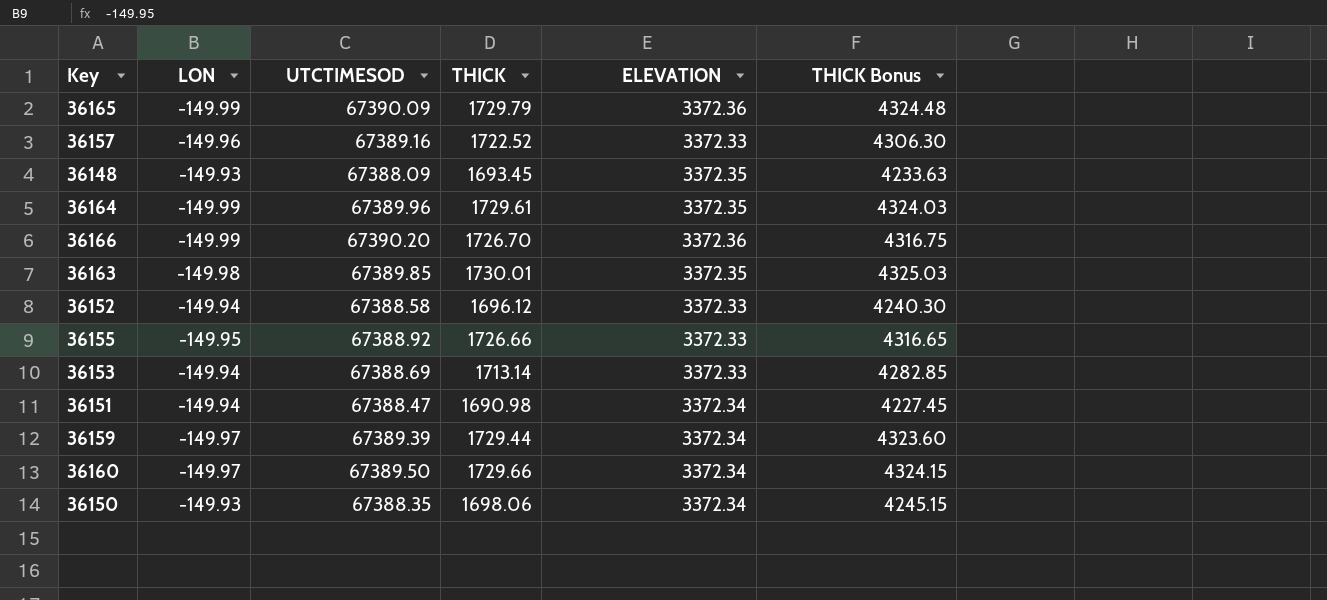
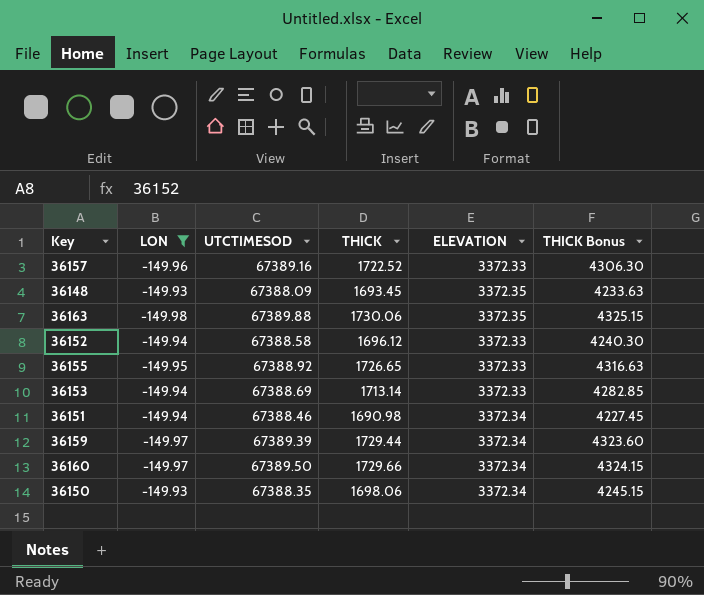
filter: none -> LON != -149.99
36163 | UTCTIMESOD: 67389.85 -> 67389.88
36163 | THICK: 1730.01 -> 1730.06
36163 | THICK Bonus: 4325.03 -> 4325.15
36155 | THICK: 1726.66 -> 1726.65
36155 | THICK Bonus: 4316.65 -> 4316.63
36151 | UTCTIMESOD: 67388.47 -> 67388.46

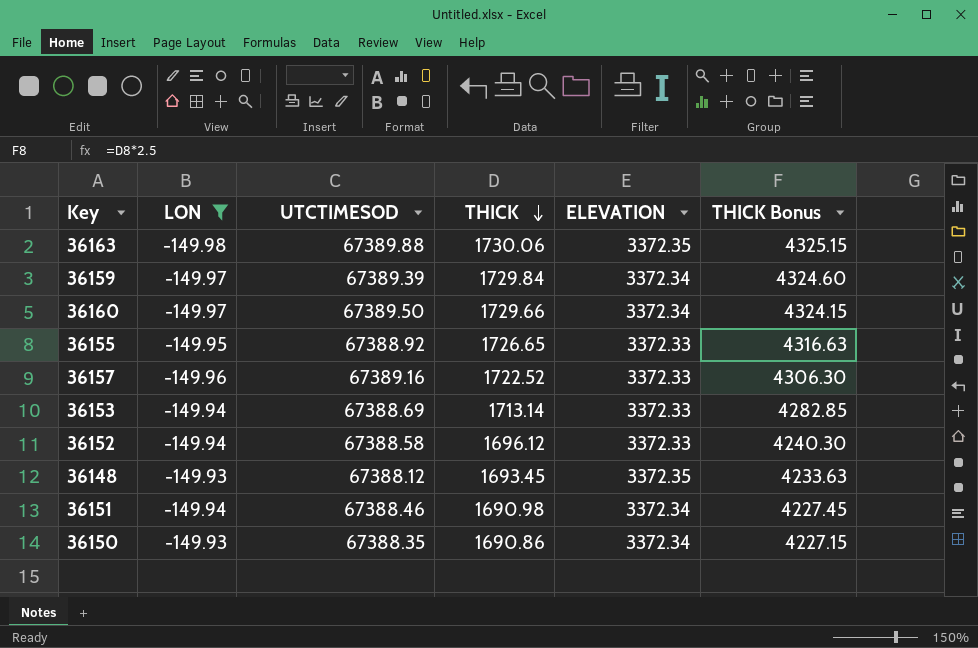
row order: none -> THICK descending
36159 | THICK: 1729.44 -> 1729.84
36159 | THICK Bonus: 4323.60 -> 4324.60
36148 | UTCTIMESOD: 67388.09 -> 67388.12
36150 | THICK: 1698.06 -> 1690.86
36150 | THICK Bonus: 4245.15 -> 4227.15

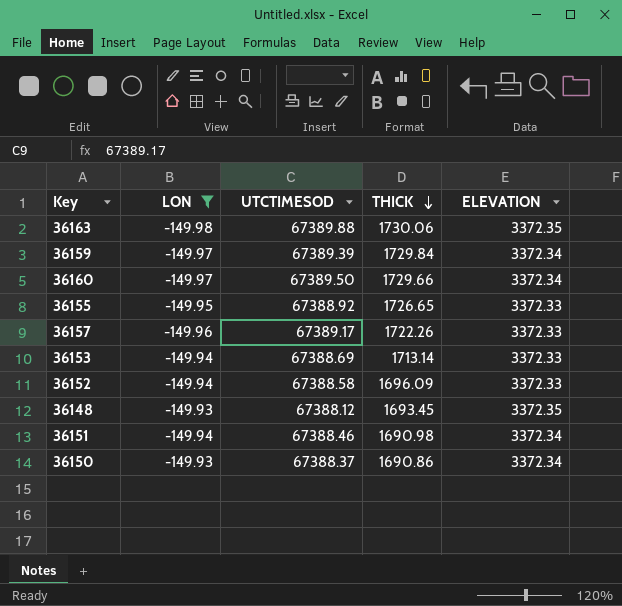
column THICK Bonus | formula: [THICK] * 2.5 -> none
36157 | UTCTIMESOD: 67389.16 -> 67389.17
36157 | THICK: 1722.52 -> 1722.26
36152 | THICK: 1696.12 -> 1696.09
36150 | UTCTIMESOD: 67388.35 -> 67388.37

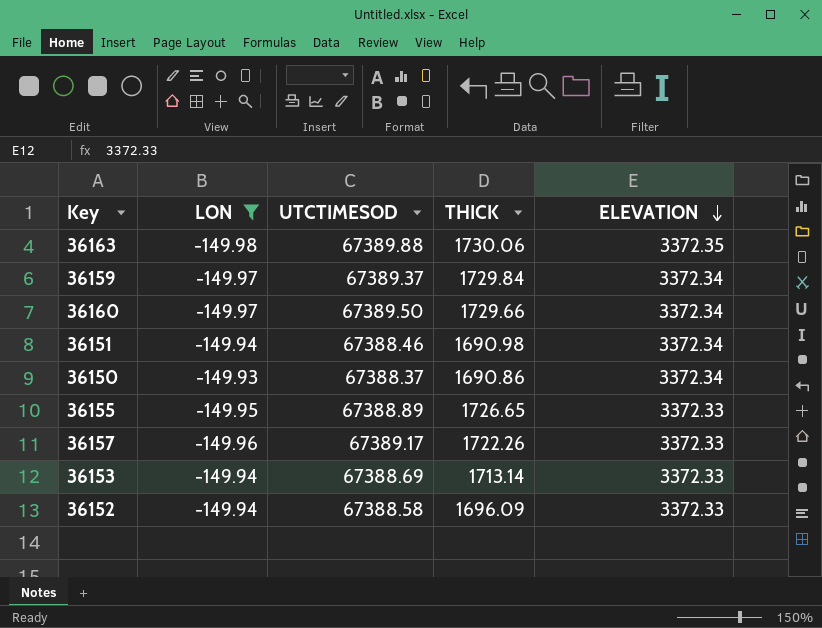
row order: THICK descending -> ELEVATION descending
row 36148: -149.93 | 67388.12 | 1693.45 | 3372.35 -> none
36159 | UTCTIMESOD: 67389.39 -> 67389.37
36155 | UTCTIMESOD: 67388.92 -> 67388.89

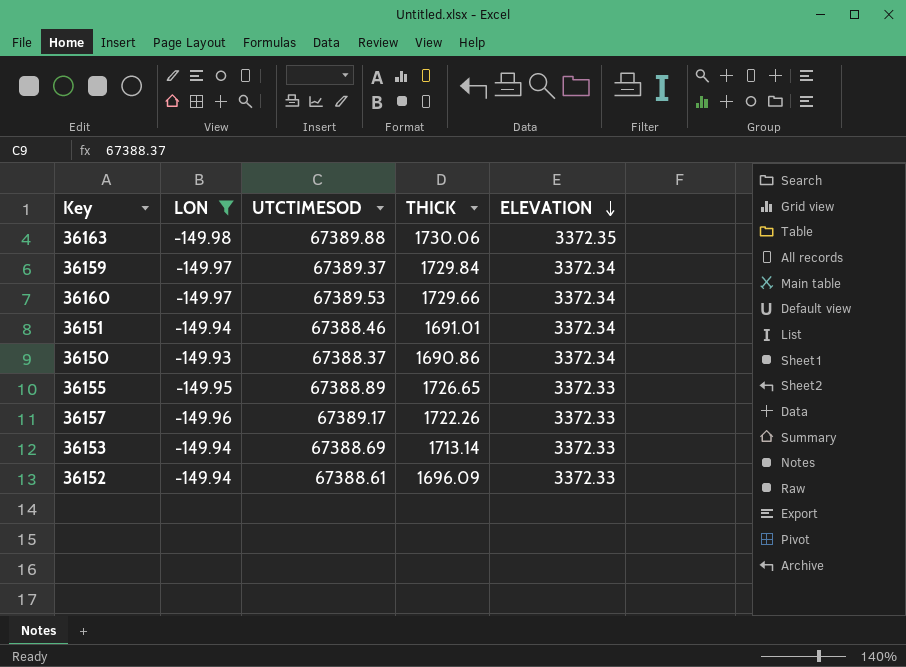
36160 | UTCTIMESOD: 67389.50 -> 67389.53
36151 | THICK: 1690.98 -> 1691.01
36152 | UTCTIMESOD: 67388.58 -> 67388.61

